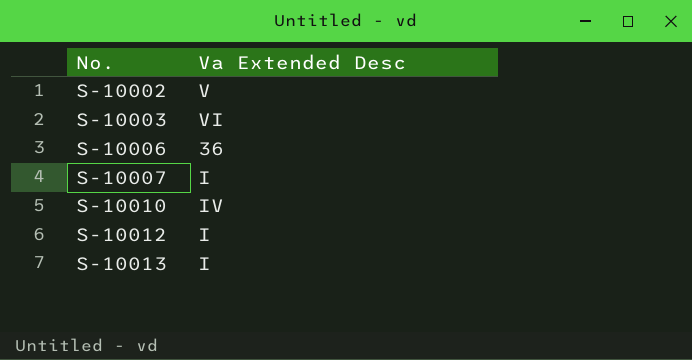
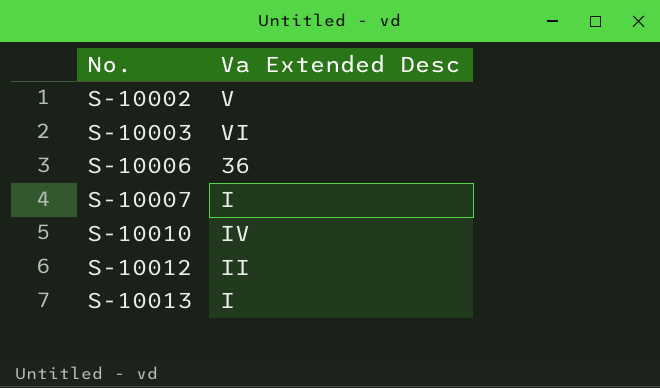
S-10012 | Va Extended Desc: I -> II

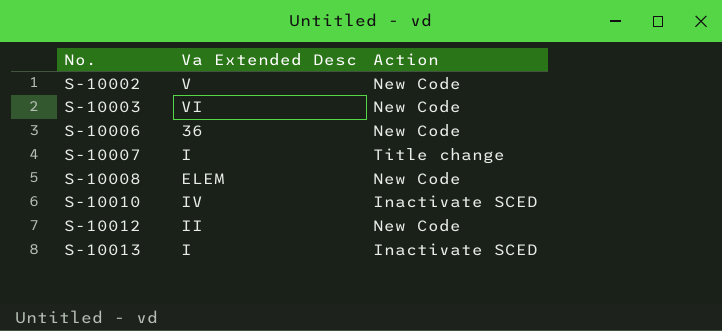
column Action | position: none -> 3
row S-10008: none -> ELEM | New Code

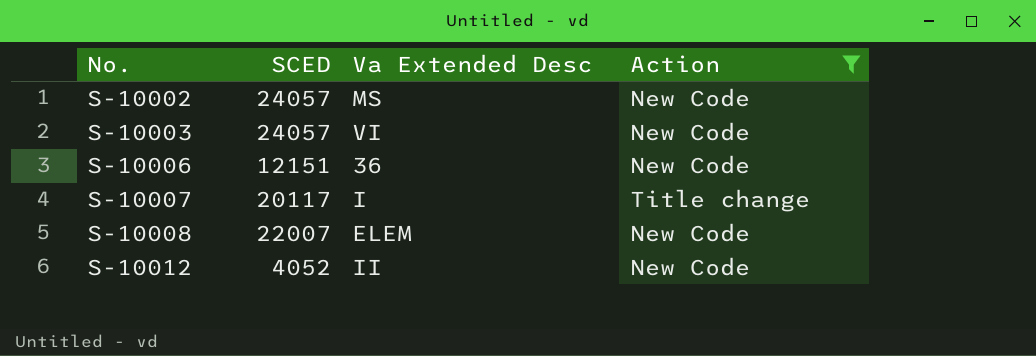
filter: none -> Action != Inactivate SCED
column SCED | position: none -> 2
S-10002 | Va Extended Desc: V -> MS

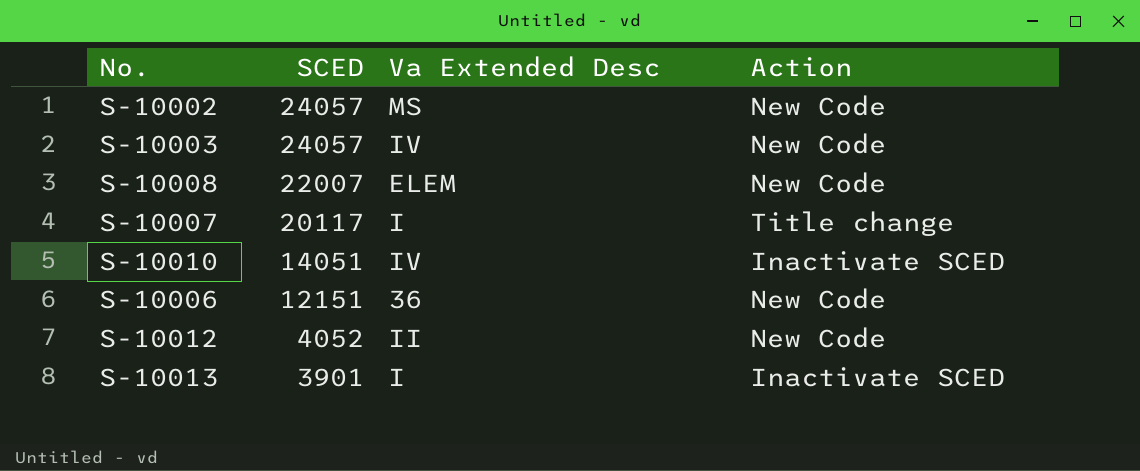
filter: Action != Inactivate SCED -> none
row order: No. ascending -> SCED descending
S-10003 | Va Extended Desc: VI -> IV

